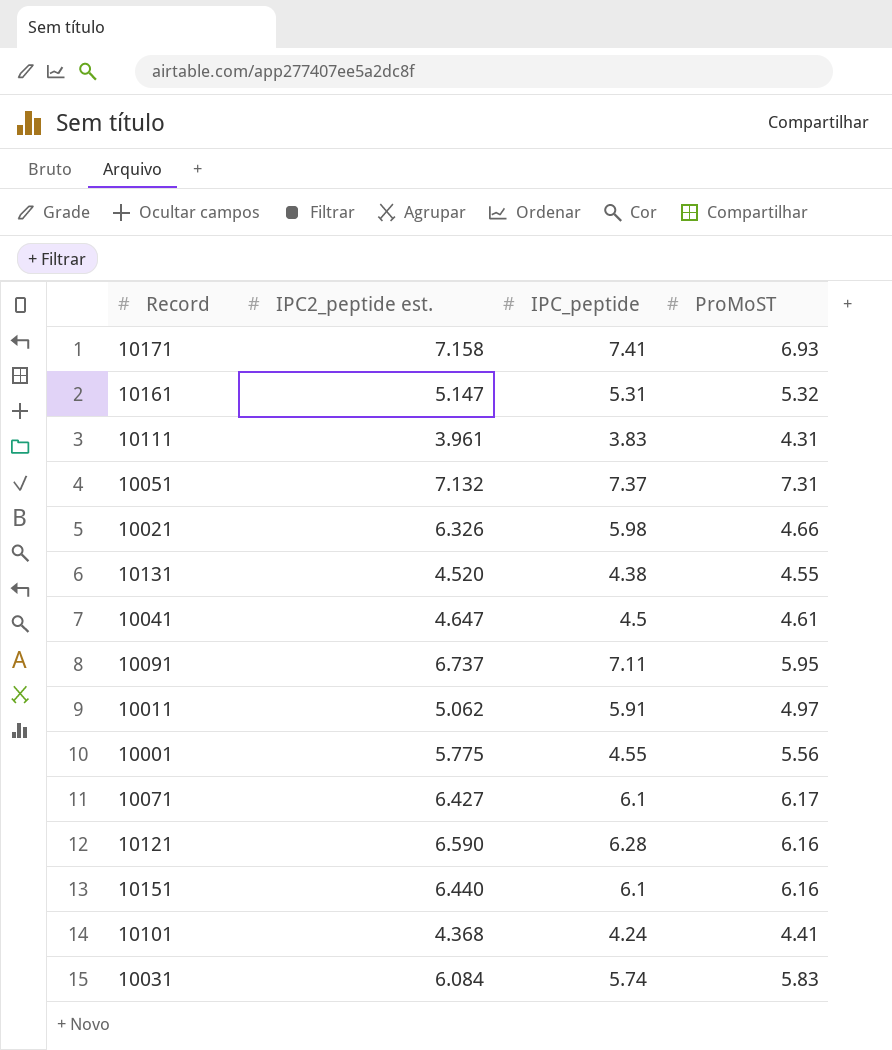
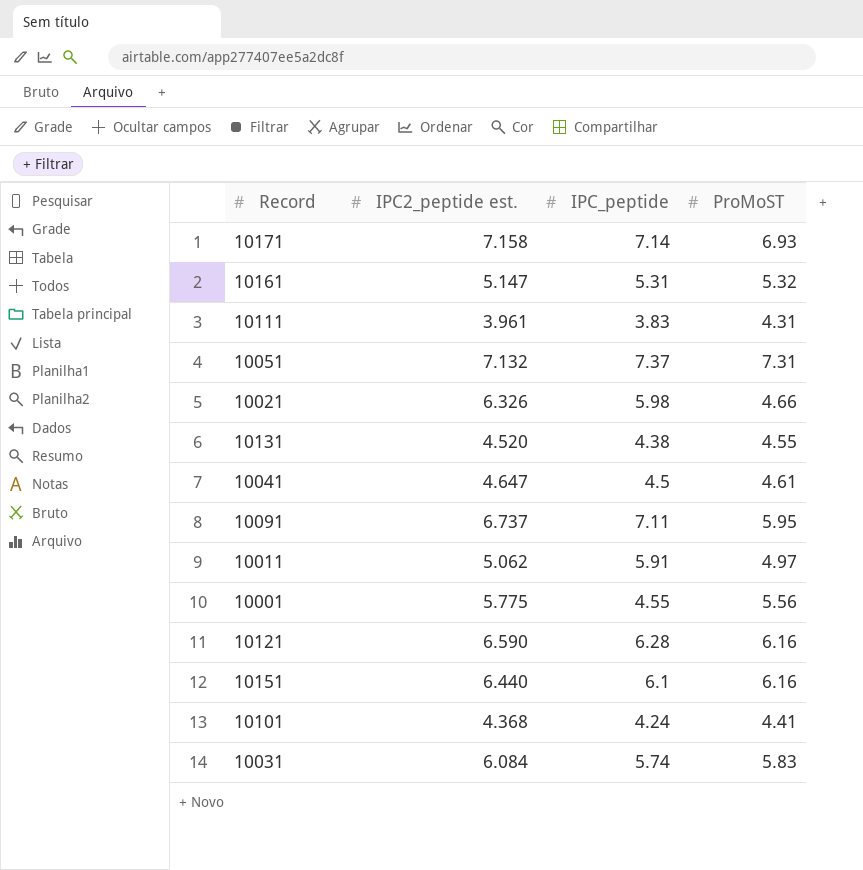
row 10071: 6.427 | 6.1 | 6.17 -> none
10171 | IPC_peptide: 7.41 -> 7.14

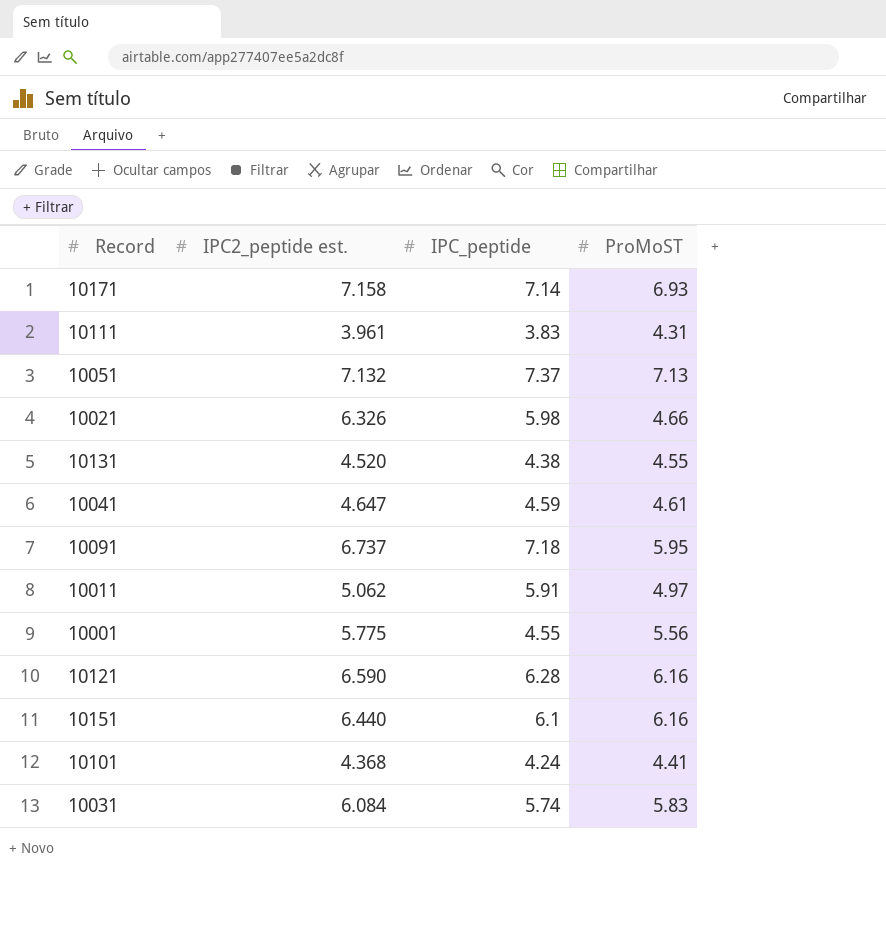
row 10161: 5.147 | 5.31 | 5.32 -> none
10051 | ProMoST: 7.31 -> 7.13
10041 | IPC_peptide: 4.5 -> 4.59
10091 | IPC_peptide: 7.11 -> 7.18

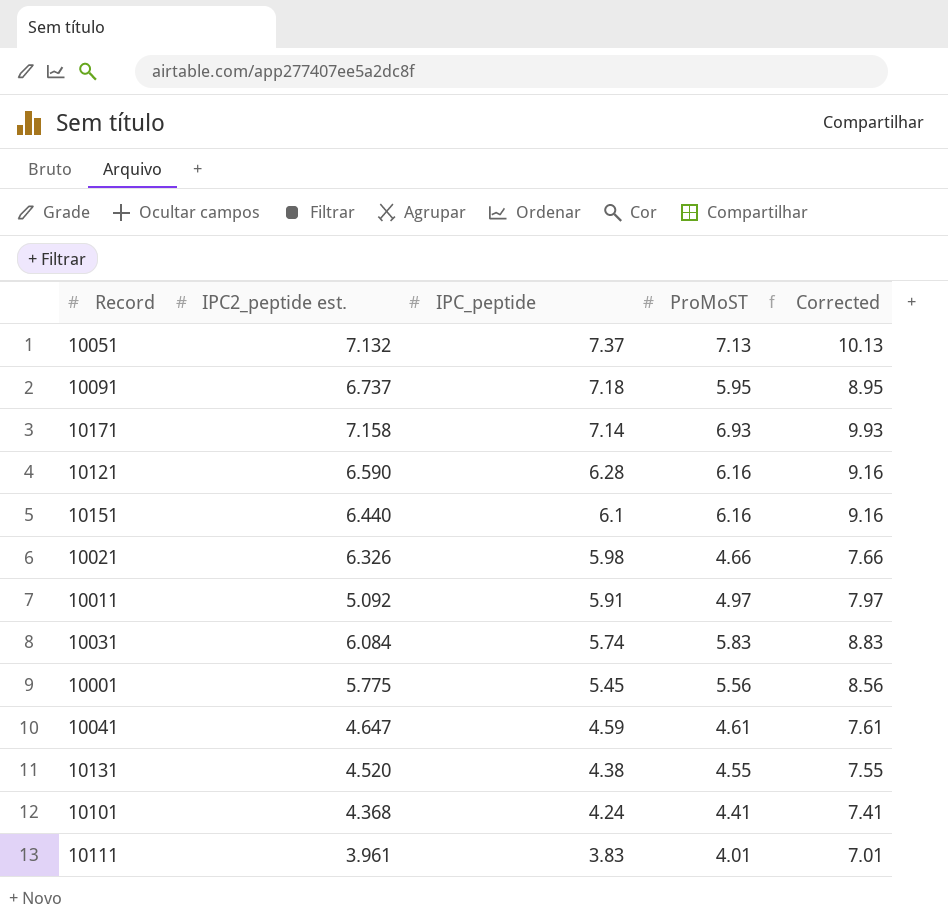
row order: none -> IPC_peptide descending
column Corrected | formula: none -> [ProMoST] + 3
10011 | IPC2_peptide est.: 5.062 -> 5.092
10001 | IPC_peptide: 4.55 -> 5.45
10111 | ProMoST: 4.31 -> 4.01

